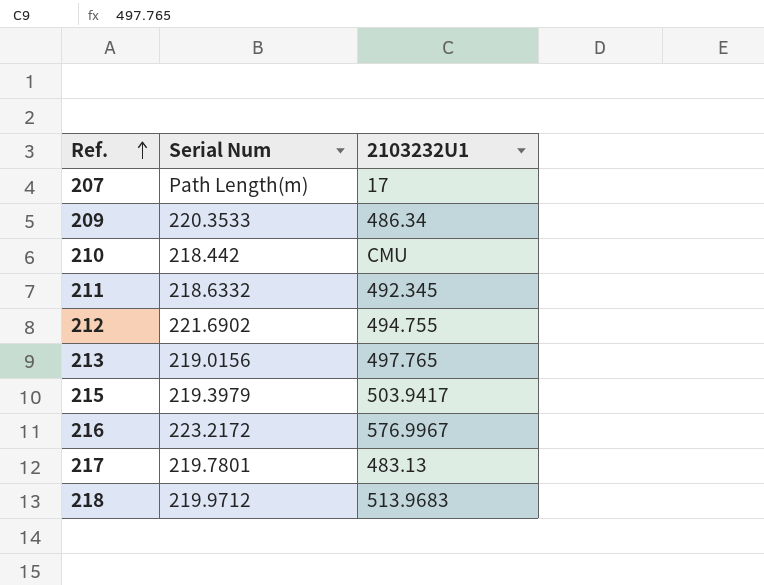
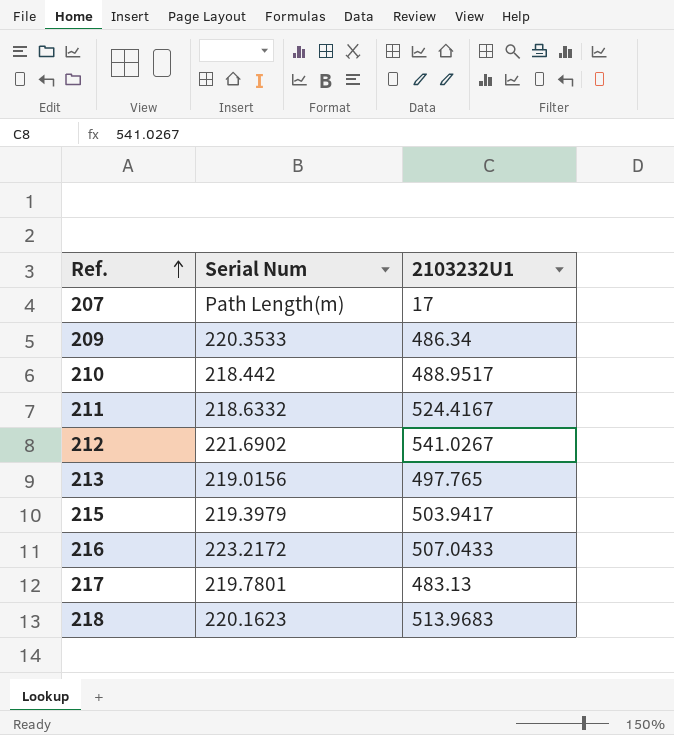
210 | 2103232U1: CMU -> 488.9517
211 | 2103232U1: 492.345 -> 524.4167
212 | 2103232U1: 494.755 -> 541.0267
216 | 2103232U1: 576.9967 -> 507.0433
218 | Serial Num: 219.9712 -> 220.1623

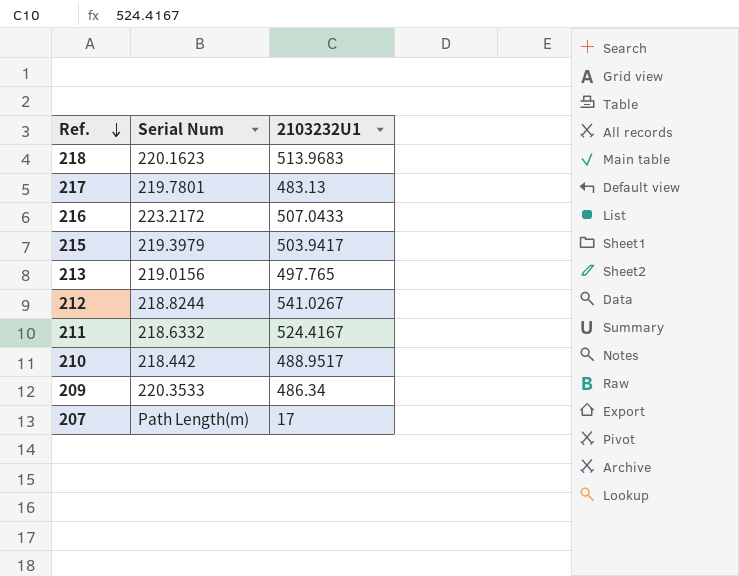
row order: Ref. ascending -> Ref. descending
212 | Serial Num: 221.6902 -> 218.8244

